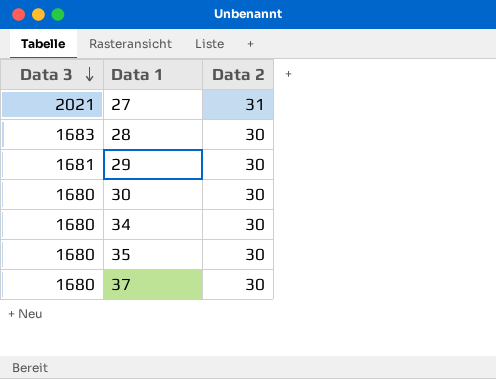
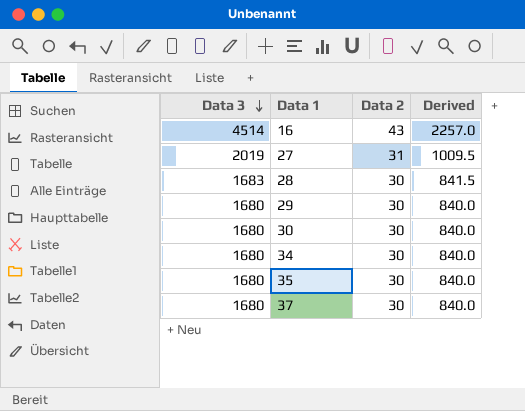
column Derived | formula: none -> [Data 3] * 0.5
row 16: none -> 4514 | 43 | 2257.0
27 | Data 3: 2021 -> 2019
29 | Data 3: 1681 -> 1680

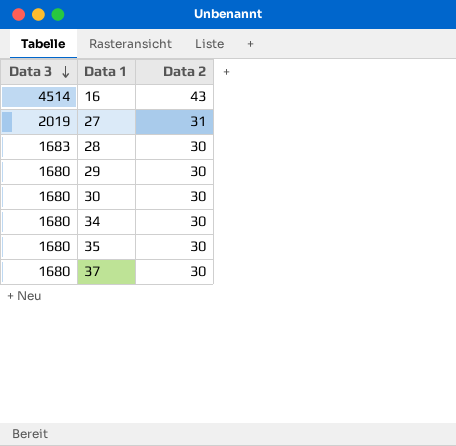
column Derived | formula: [Data 3] * 0.5 -> none

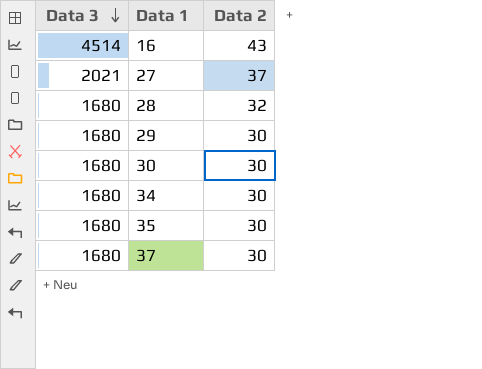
27 | Data 3: 2019 -> 2021
27 | Data 2: 31 -> 37
28 | Data 3: 1683 -> 1680
28 | Data 2: 30 -> 32

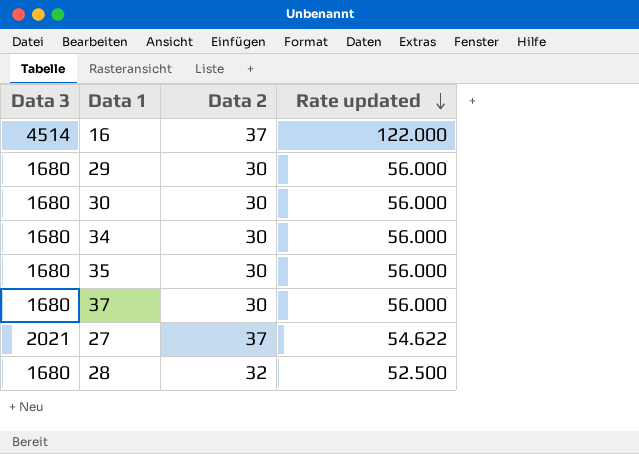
row order: Data 3 descending -> Rate updated descending
column Rate updated | formula: none -> [Data 3] / [Data 2]
16 | Data 2: 43 -> 37

